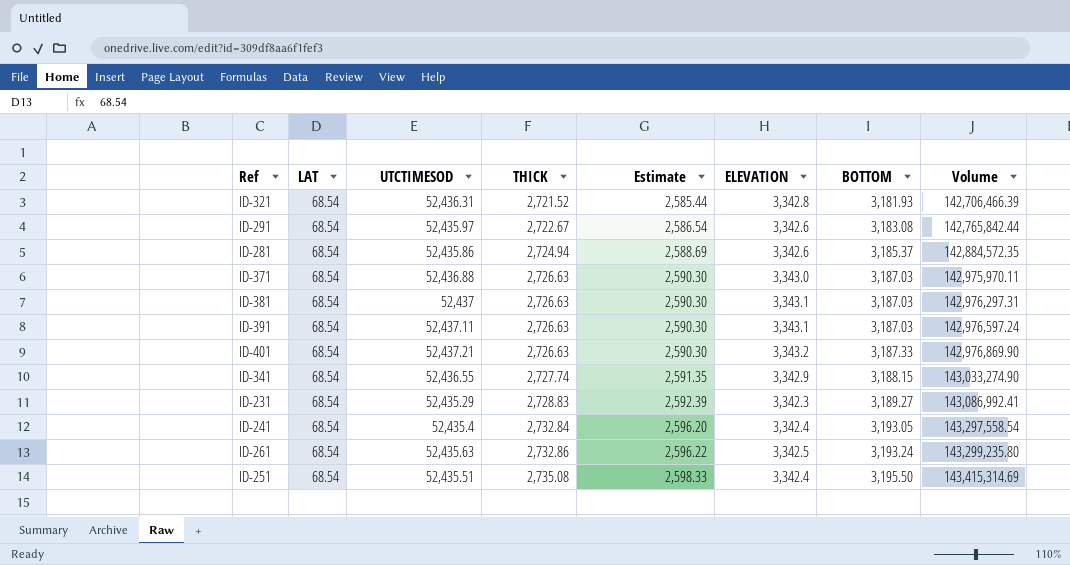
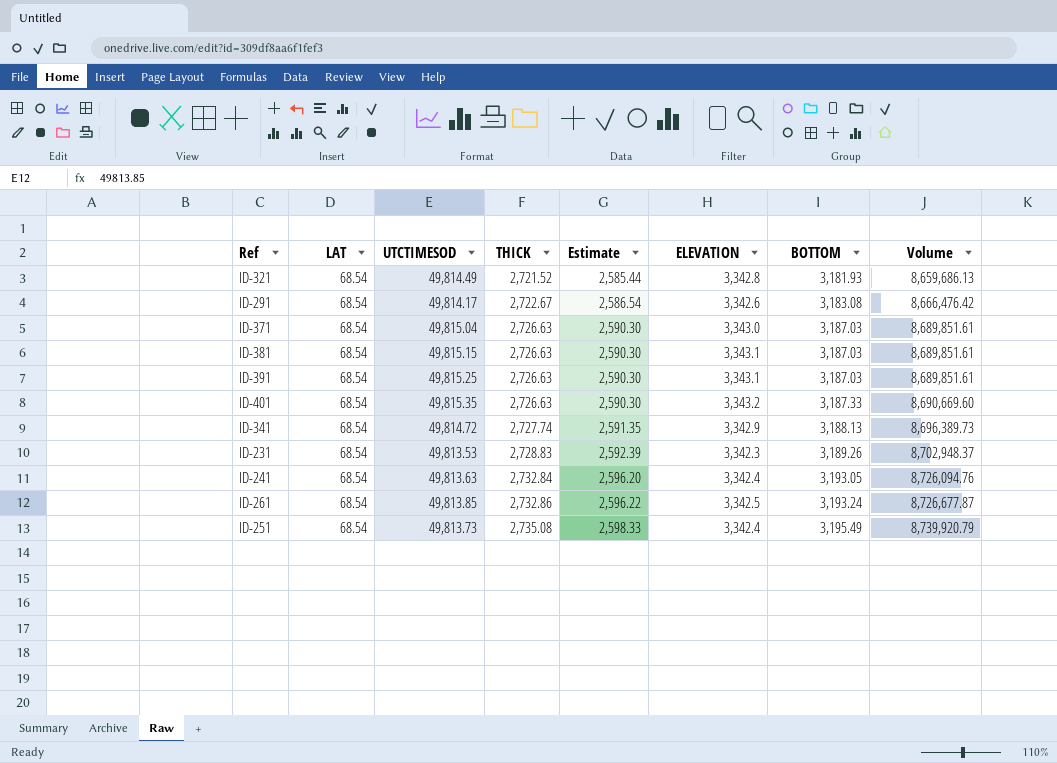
column Volume | formula: [UTCTIMESOD] * [THICK] -> [THICK] * [BOTTOM]
row ID-281: 68.54 | 52,435.86 | 2,724.94 | 2,588.69 | 3,342.6 | 3,185.37 | 142,884,572.35 -> none
ID-321 | UTCTIMESOD: 52,436.31 -> 49,814.49
ID-291 | UTCTIMESOD: 52,435.97 -> 49,814.17
ID-371 | UTCTIMESOD: 52,436.88 -> 49,815.04
ID-381 | UTCTIMESOD: 52,437 -> 49,815.15
ID-391 | UTCTIMESOD: 52,437.11 -> 49,815.25
ID-401 | UTCTIMESOD: 52,437.21 -> 49,815.35
ID-341 | UTCTIMESOD: 52,436.55 -> 49,814.72
ID-341 | BOTTOM: 3,188.15 -> 3,188.13
ID-231 | UTCTIMESOD: 52,435.29 -> 49,813.53
ID-231 | BOTTOM: 3,189.27 -> 3,189.26
ID-241 | UTCTIMESOD: 52,435.4 -> 49,813.63
ID-261 | UTCTIMESOD: 52,435.63 -> 49,813.85
ID-251 | UTCTIMESOD: 52,435.51 -> 49,813.73
ID-251 | BOTTOM: 3,195.50 -> 3,195.49

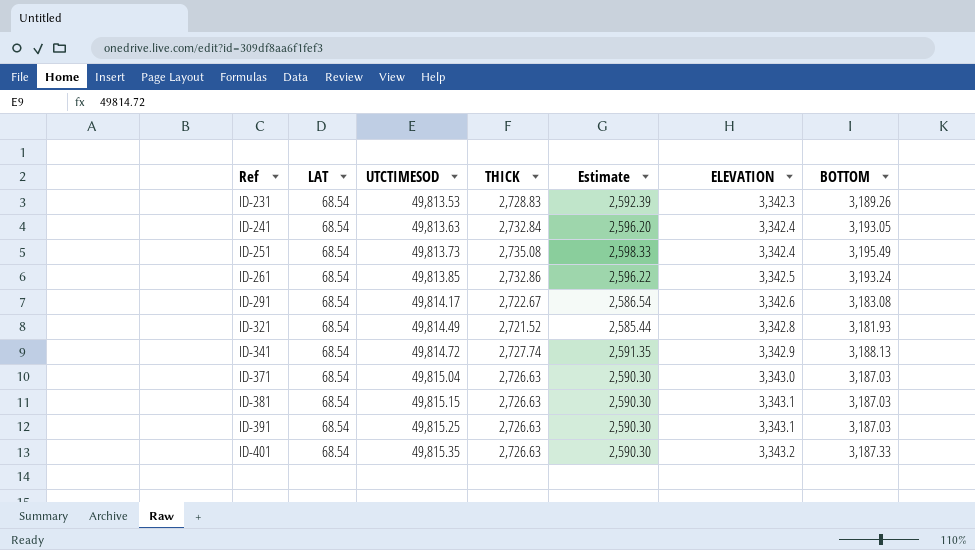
row order: THICK ascending -> Ref ascending
column Volume | formula: [THICK] * [BOTTOM] -> none

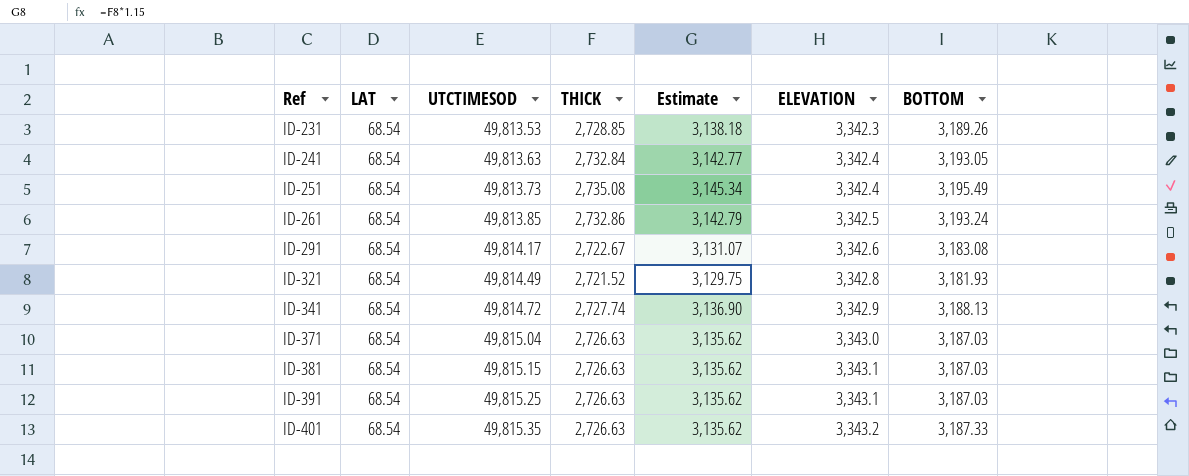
column Estimate | formula: [THICK] * 0.95 -> [THICK] * 1.15
ID-231 | THICK: 2,728.83 -> 2,728.85

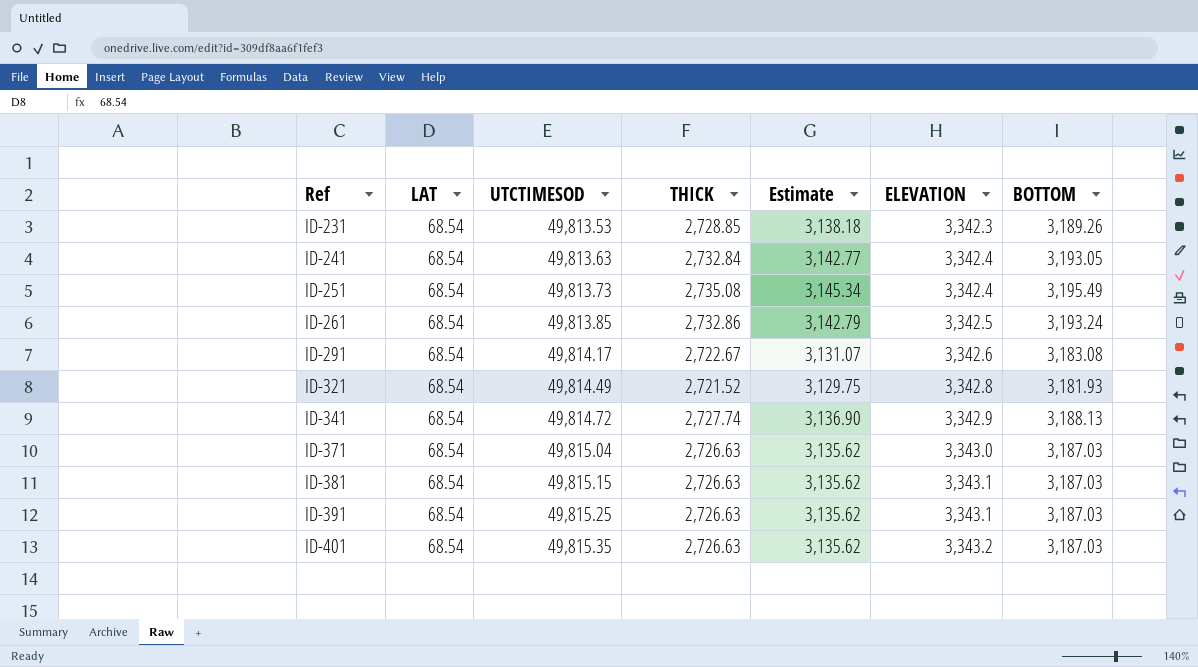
ID-401 | BOTTOM: 3,187.33 -> 3,187.03

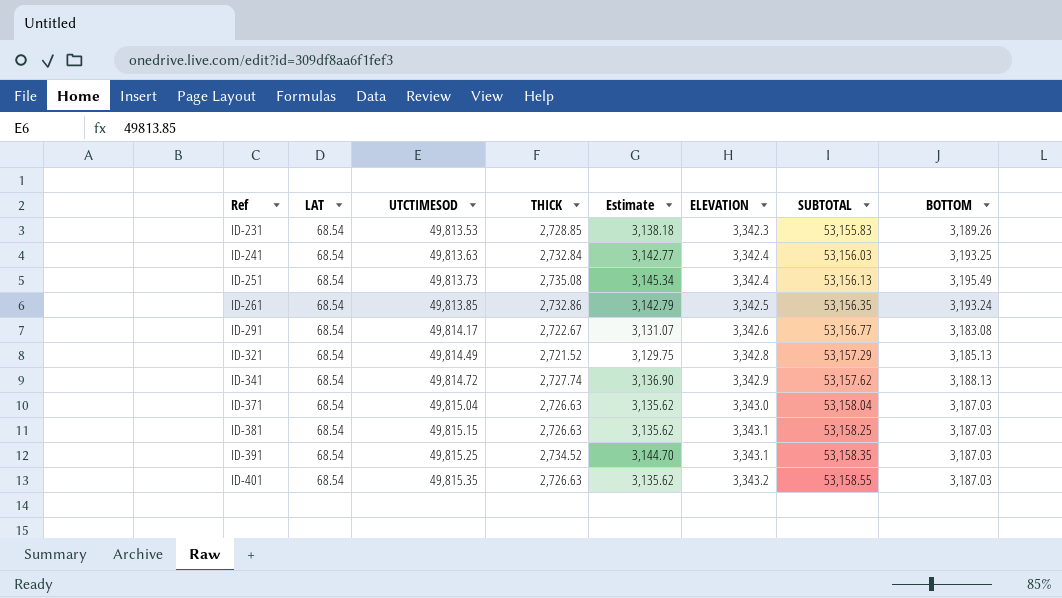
column SUBTOTAL | formula: none -> [UTCTIMESOD] + [ELEVATION]
ID-241 | BOTTOM: 3,193.05 -> 3,193.25
ID-321 | BOTTOM: 3,181.93 -> 3,185.13
ID-391 | THICK: 2,726.63 -> 2,734.52
ID-391 | Estimate: 3,135.62 -> 3,144.70

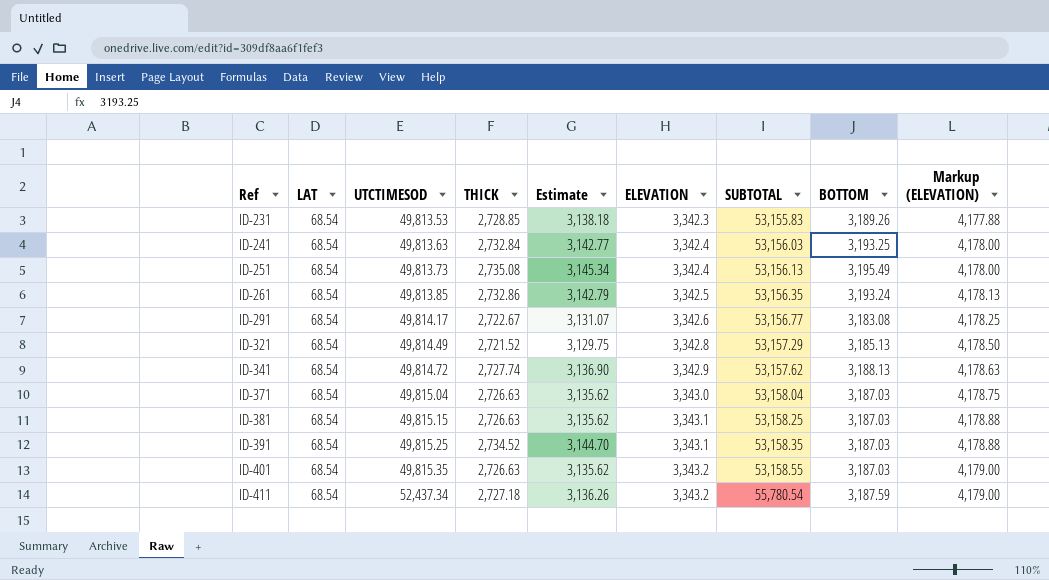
column Markup (ELEVATION) | formula: none -> [ELEVATION] * 1.25
row ID-411: none -> 68.54 | 52,437.34 | 2,727.18 | 3,136.26 | 3,343.2 | 55,780.54 | 3,187.59 | 4,179.00

